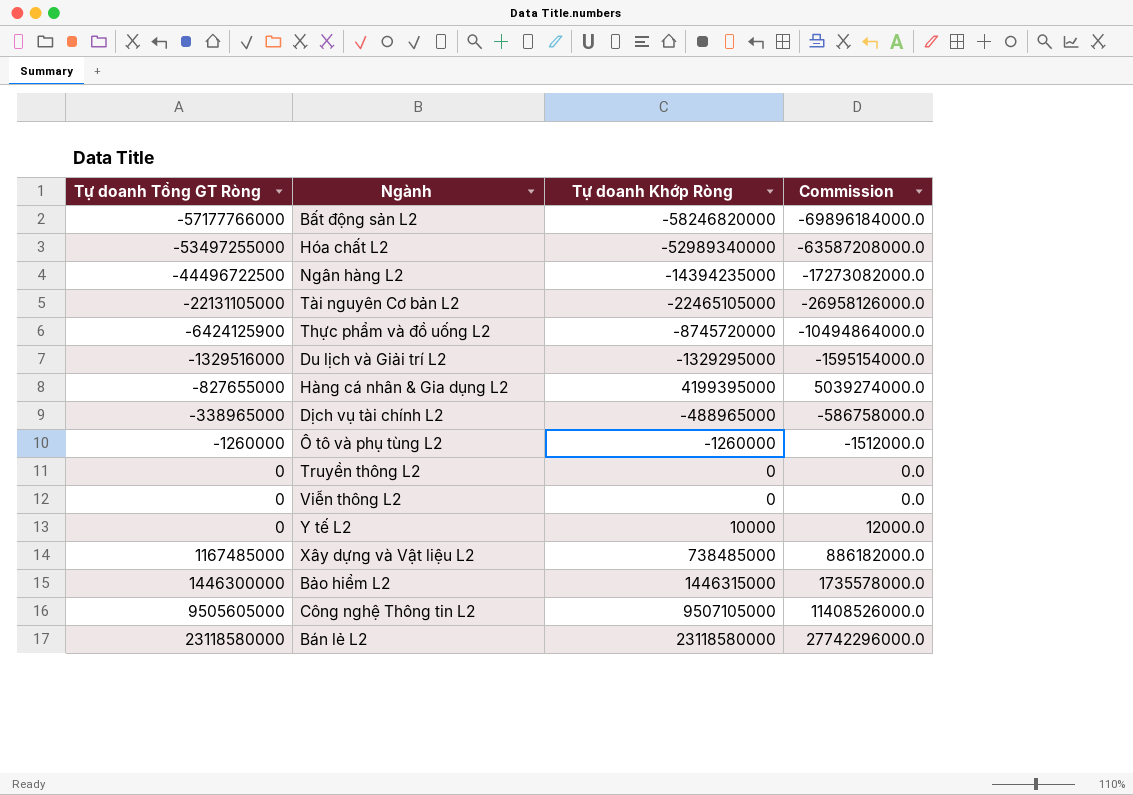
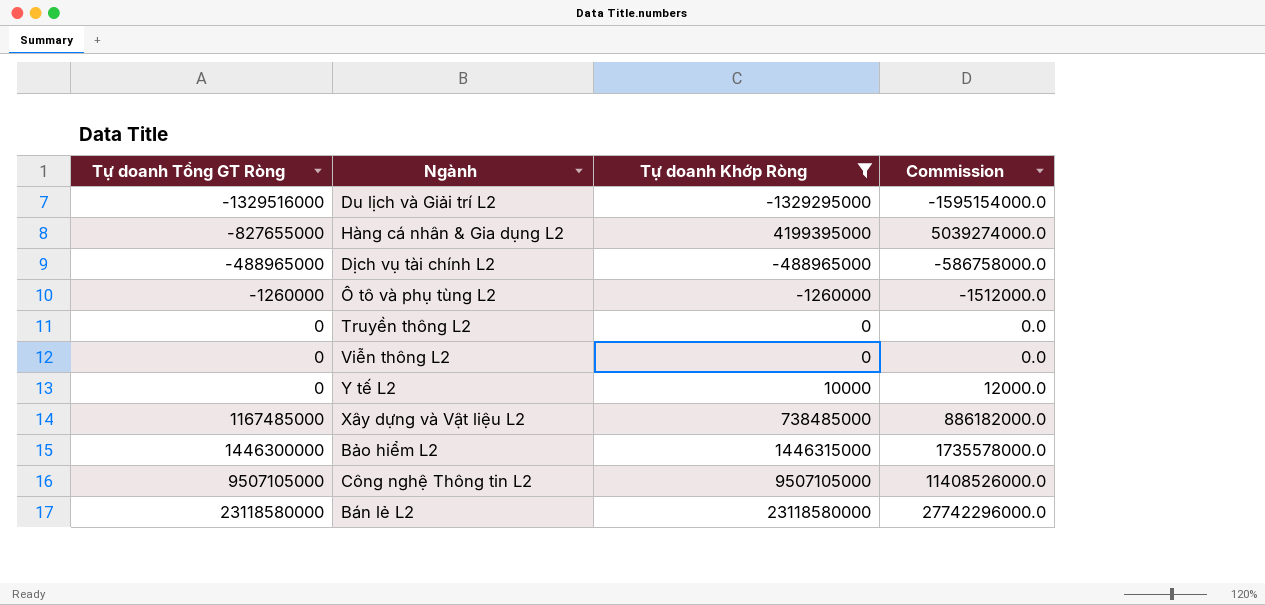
filter: none -> Tự doanh Khớp Ròng >= -1329295000
Dịch vụ tài chính L2 | Tự doanh Tổng GT Ròng: -338965000 -> -488965000
Công nghệ Thông tin L2 | Tự doanh Tổng GT Ròng: 9505605000 -> 9507105000

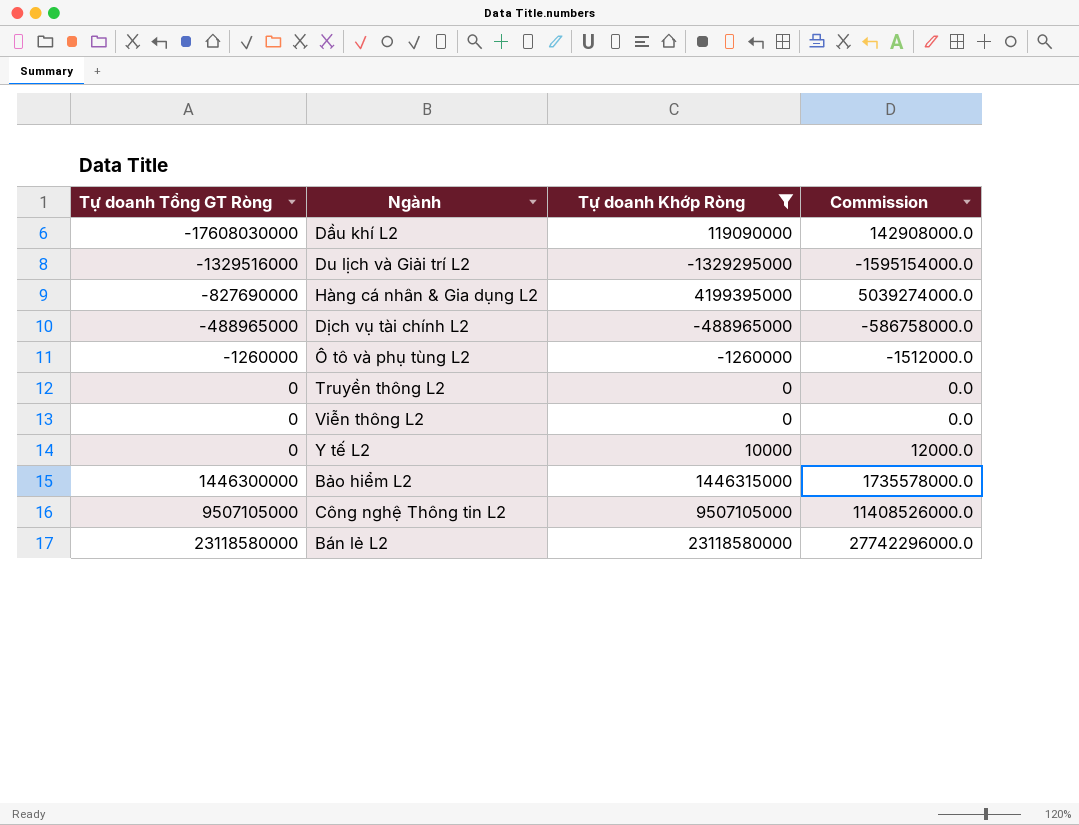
row Xây dựng và Vật liệu L2: 1167485000 | 738485000 | 886182000.0 -> none
row Dầu khí L2: none -> -17608030000 | 119090000 | 142908000.0
Hàng cá nhân & Gia dụng L2 | Tự doanh Tổng GT Ròng: -827655000 -> -827690000

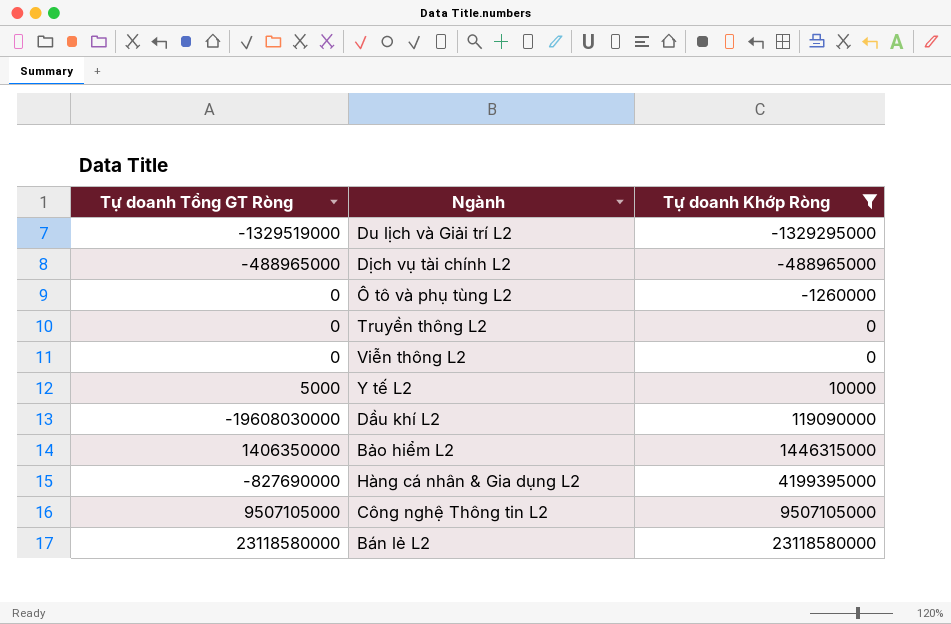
row order: Tự doanh Tổng GT Ròng ascending -> Tự doanh Khớp Ròng ascending
column Commission | formula: [Tự doanh Khớp Ròng] * 1.2 -> none
Du lịch và Giải trí L2 | Tự doanh Tổng GT Ròng: -1329516000 -> -1329519000
Ô tô và phụ tùng L2 | Tự doanh Tổng GT Ròng: -1260000 -> 0
Y tế L2 | Tự doanh Tổng GT Ròng: 0 -> 5000
Dầu khí L2 | Tự doanh Tổng GT Ròng: -17608030000 -> -19608030000
Bảo hiểm L2 | Tự doanh Tổng GT Ròng: 1446300000 -> 1406350000

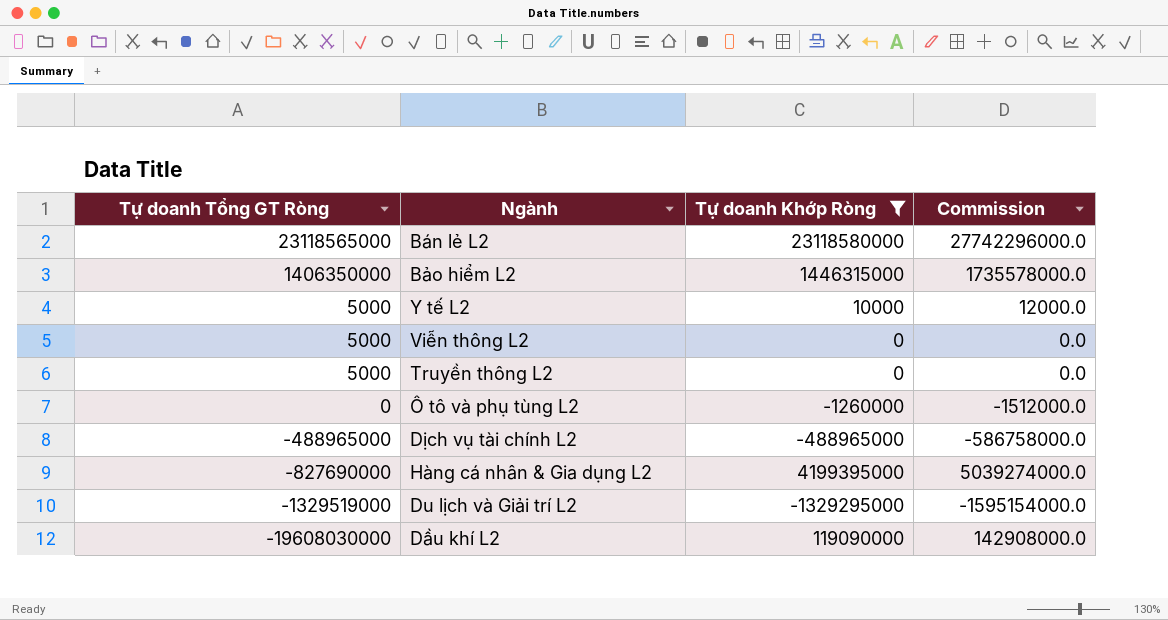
row order: Tự doanh Khớp Ròng ascending -> Tự doanh Tổng GT Ròng descending
column Commission | formula: none -> [Tự doanh Khớp Ròng] * 1.2
row Công nghệ Thông tin L2: 9507105000 | 9507105000 -> none
Bán lẻ L2 | Tự doanh Tổng GT Ròng: 23118580000 -> 23118565000
Viễn thông L2 | Tự doanh Tổng GT Ròng: 0 -> 5000
Truyền thông L2 | Tự doanh Tổng GT Ròng: 0 -> 5000

